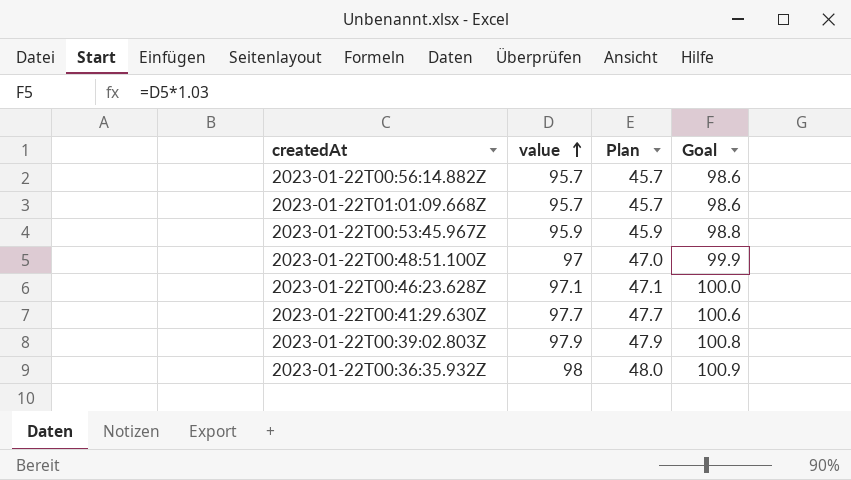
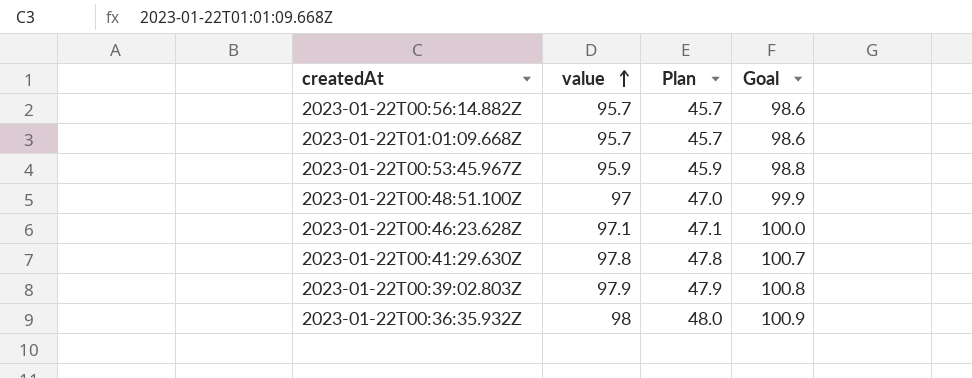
2023-01-22T00:41:29.630Z | value: 97.7 -> 97.8
2023-01-22T00:41:29.630Z | Plan: 47.7 -> 47.8
2023-01-22T00:41:29.630Z | Goal: 100.6 -> 100.7

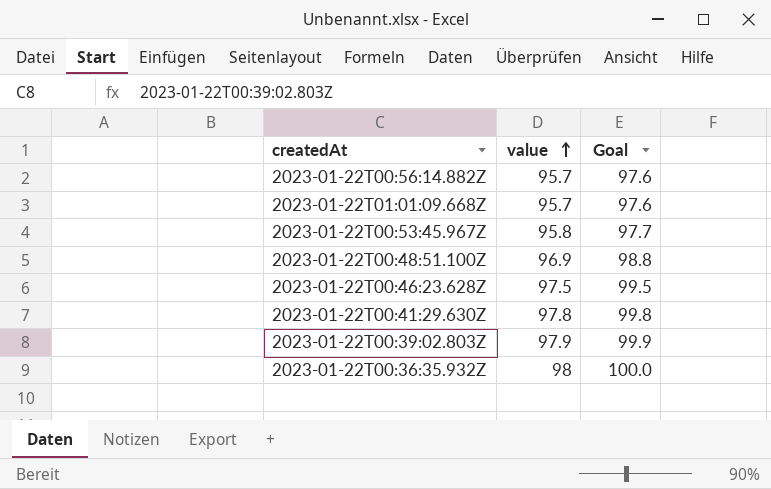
column Plan | formula: [value] - 50 -> none
column Goal | formula: [value] * 1.03 -> [value] * 1.02
2023-01-22T00:53:45.967Z | value: 95.9 -> 95.8
2023-01-22T00:48:51.100Z | value: 97 -> 96.9
2023-01-22T00:46:23.628Z | value: 97.1 -> 97.5

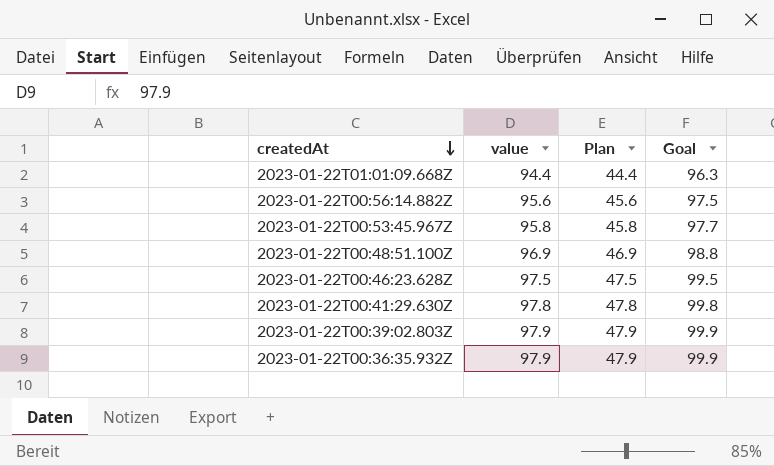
row order: value ascending -> createdAt descending
column Plan | formula: none -> [value] - 50
2023-01-22T01:01:09.668Z | value: 95.7 -> 94.4
2023-01-22T01:01:09.668Z | Goal: 97.6 -> 96.3
2023-01-22T00:56:14.882Z | value: 95.7 -> 95.6
2023-01-22T00:56:14.882Z | Goal: 97.6 -> 97.5
2023-01-22T00:36:35.932Z | value: 98 -> 97.9
2023-01-22T00:36:35.932Z | Goal: 100.0 -> 99.9

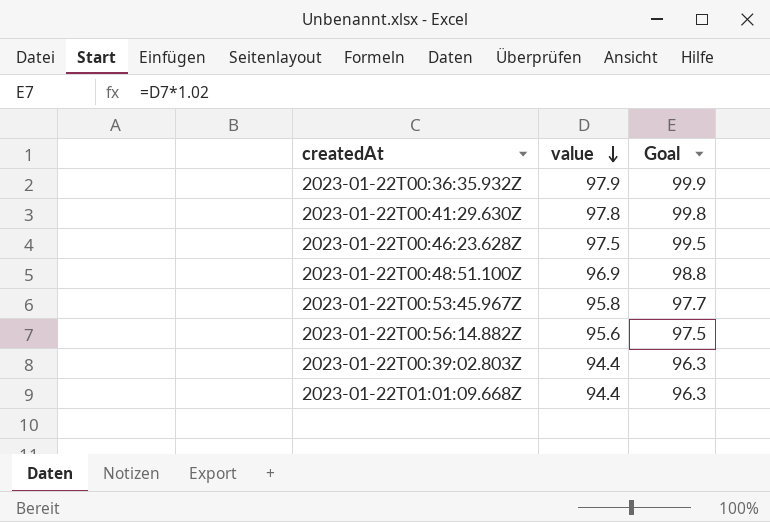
row order: createdAt descending -> value descending
column Plan | formula: [value] - 50 -> none
2023-01-22T00:39:02.803Z | value: 97.9 -> 94.4
2023-01-22T00:39:02.803Z | Goal: 99.9 -> 96.3

